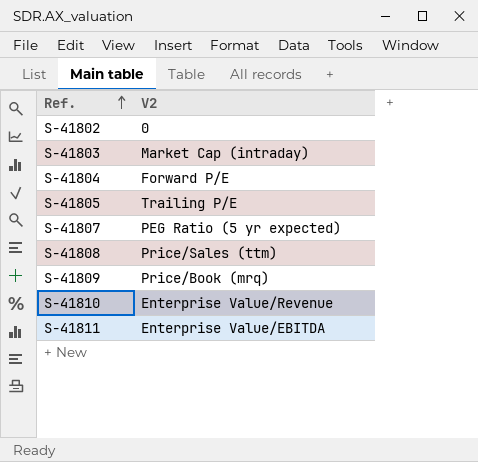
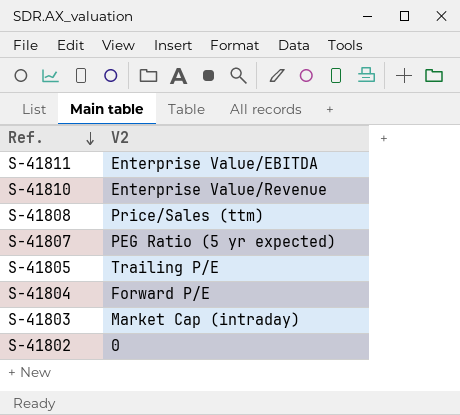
row order: Ref. ascending -> Ref. descending
row S-41809: Price/Book (mrq) -> none

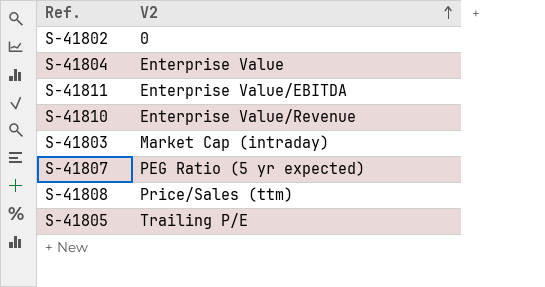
row order: Ref. descending -> V2 ascending
S-41804 | V2: Forward P/E -> Enterprise Value

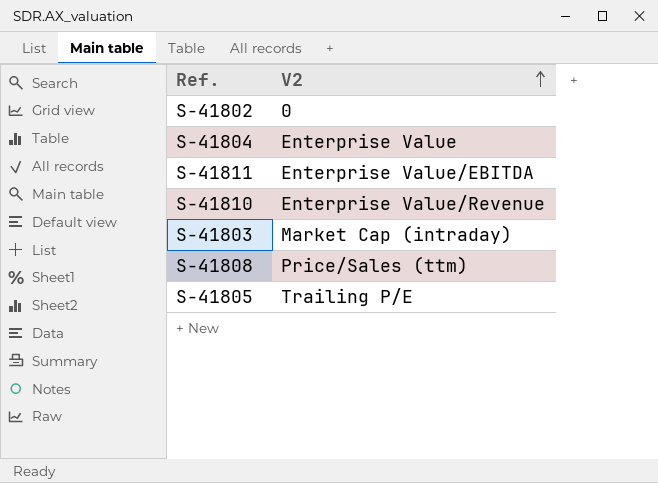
row S-41807: PEG Ratio (5 yr expected) -> none

